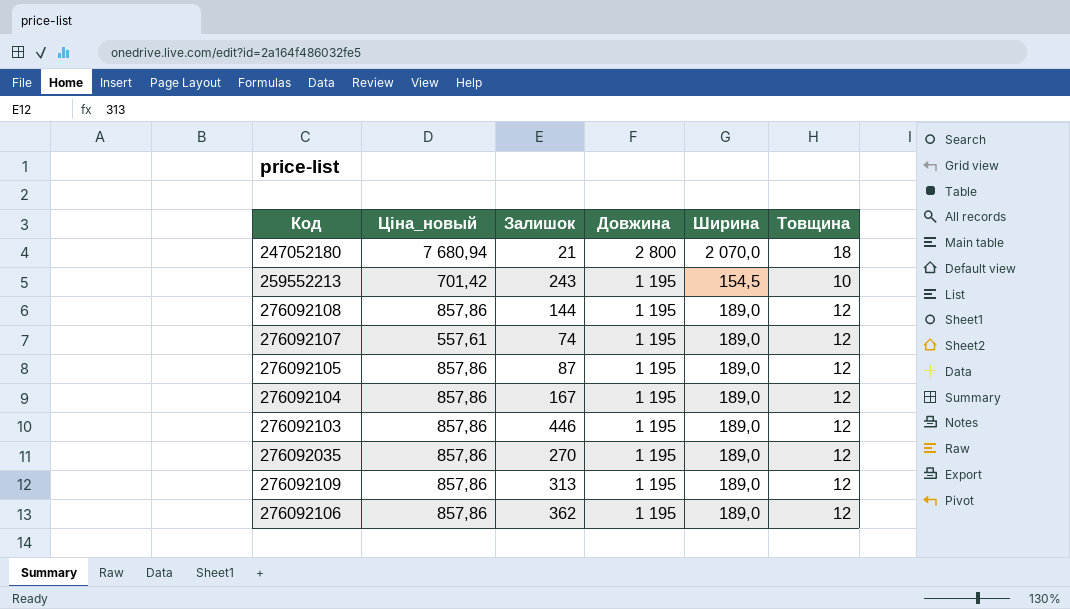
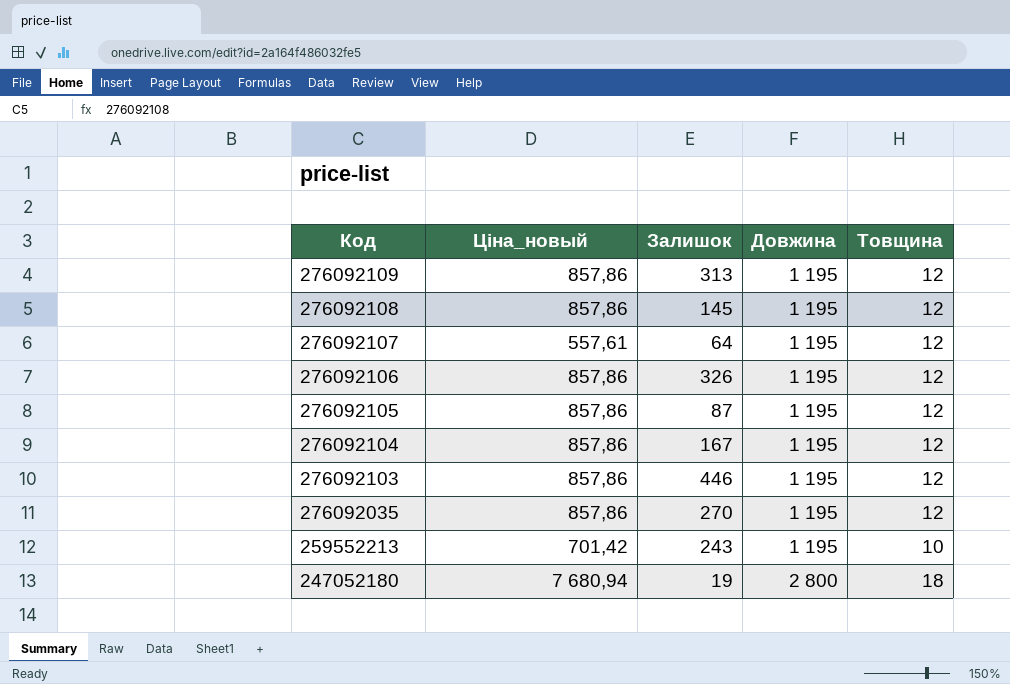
row order: Довжина descending -> Код descending
column Ширина | position: 5 -> none
276092108 | Залишок: 144 -> 145
276092107 | Залишок: 74 -> 64
276092106 | Залишок: 362 -> 326
247052180 | Залишок: 21 -> 19

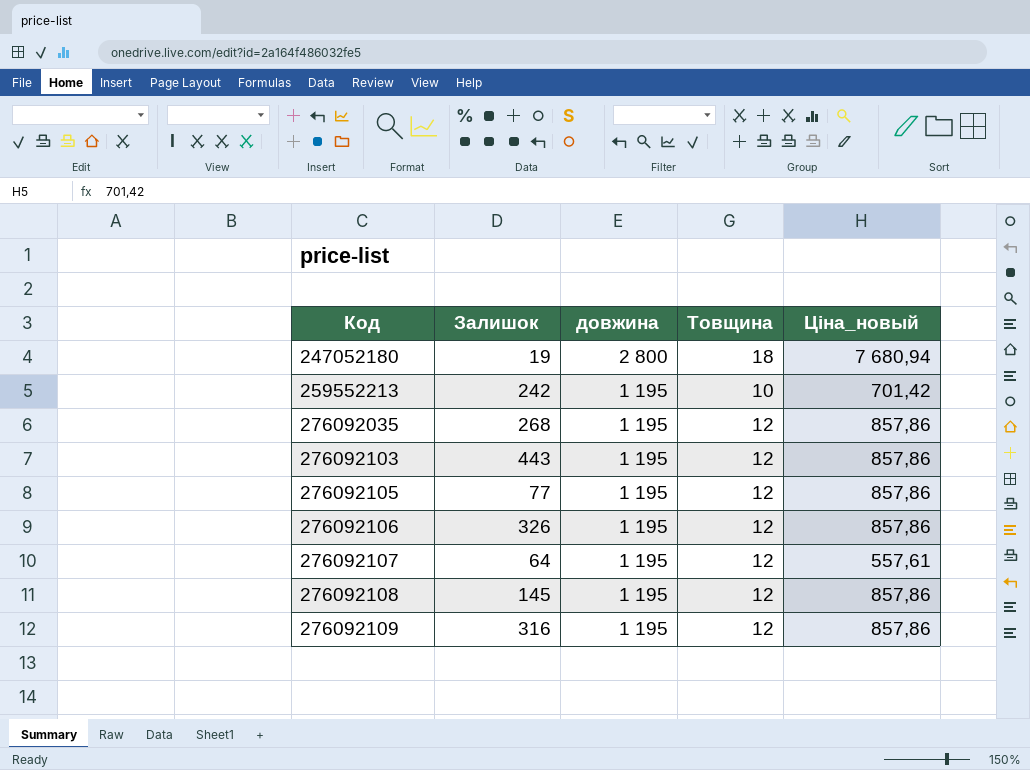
row order: Код descending -> Код ascending
column name: Довжина -> довжина
column Ціна_новый | position: 2 -> 5
row 276092104: 857,86 | 167 | 1 195 | 12 -> none
259552213 | Залишок: 243 -> 242
276092035 | Залишок: 270 -> 268
276092103 | Залишок: 446 -> 443
276092105 | Залишок: 87 -> 77
276092109 | Залишок: 313 -> 316

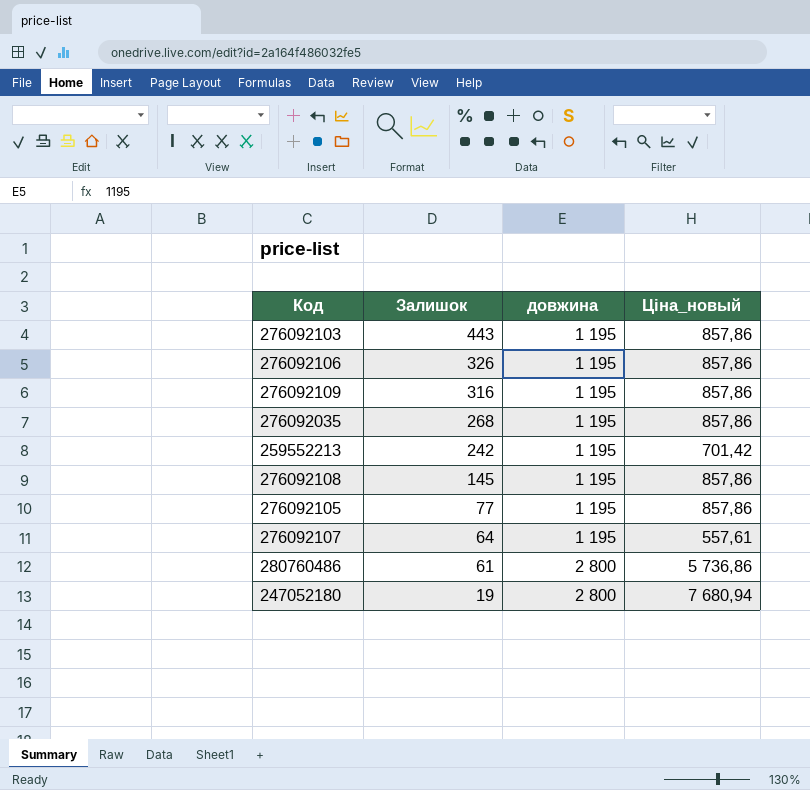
row order: Код ascending -> Залишок descending
column Товщина | position: 4 -> none
row 280760486: none -> 61 | 2 800 | 5 736,86

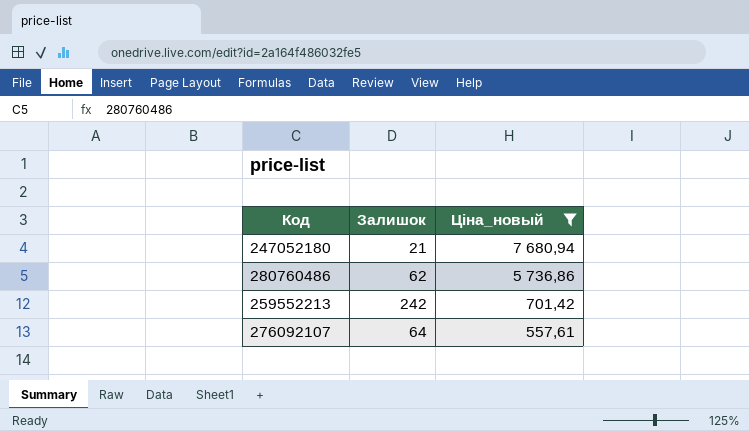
filter: none -> Ціна_новый != 857,86
row order: Залишок descending -> Ціна_новый descending
column довжина | position: 3 -> none
247052180 | Залишок: 19 -> 21
280760486 | Залишок: 61 -> 62

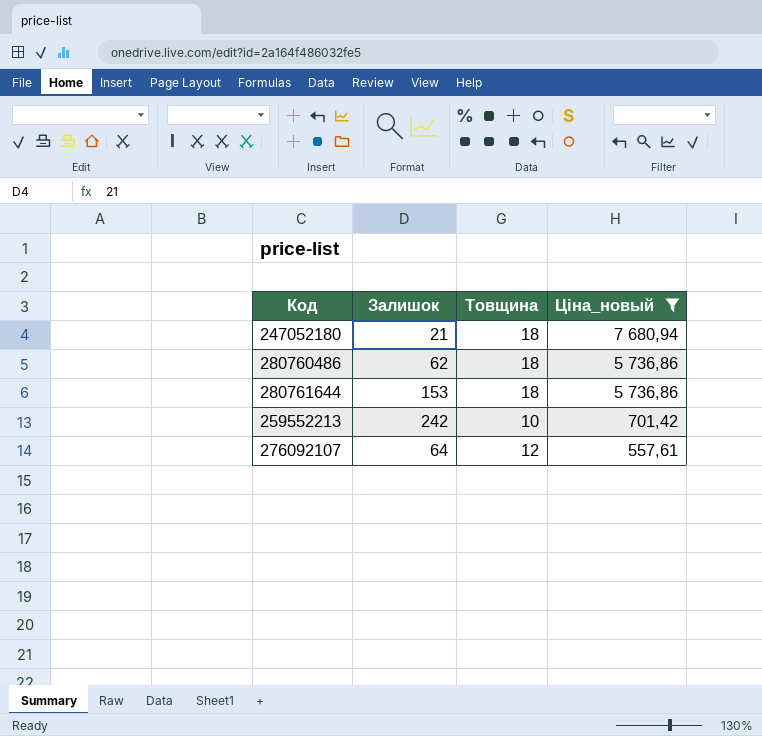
column Товщина | position: none -> 3
row 280761644: none -> 153 | 18 | 5 736,86

